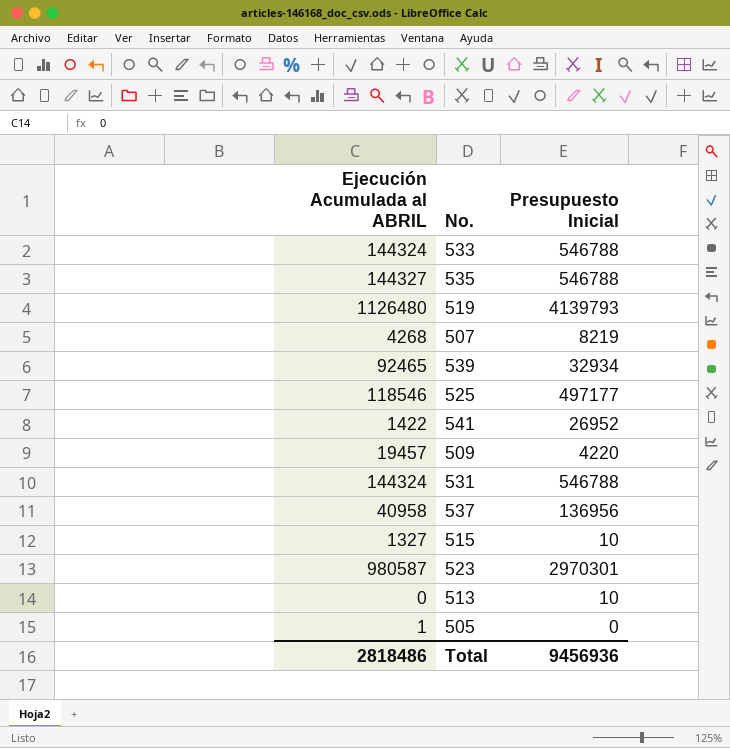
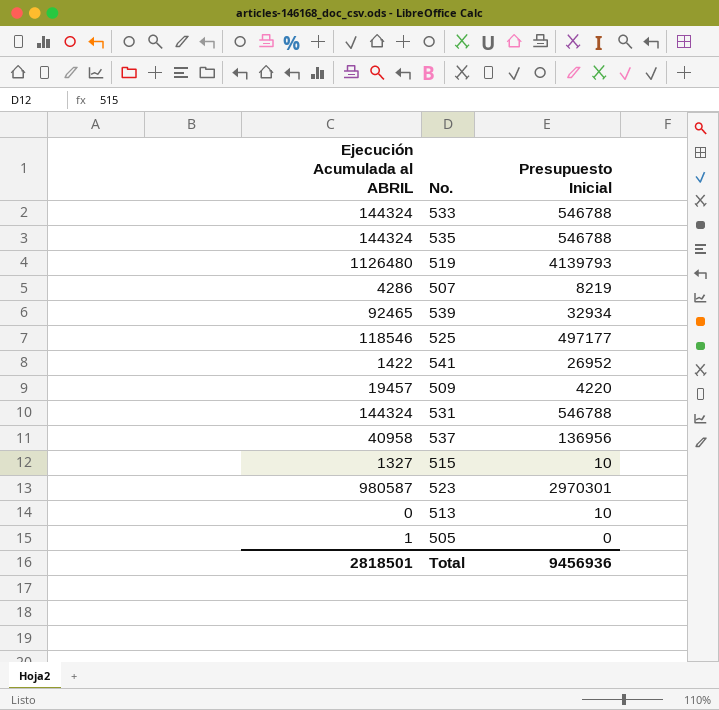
535 | Ejecución Acumulada al ABRIL: 144327 -> 144324
507 | Ejecución Acumulada al ABRIL: 4268 -> 4286
Total | Ejecución Acumulada al ABRIL: 2818486 -> 2818501

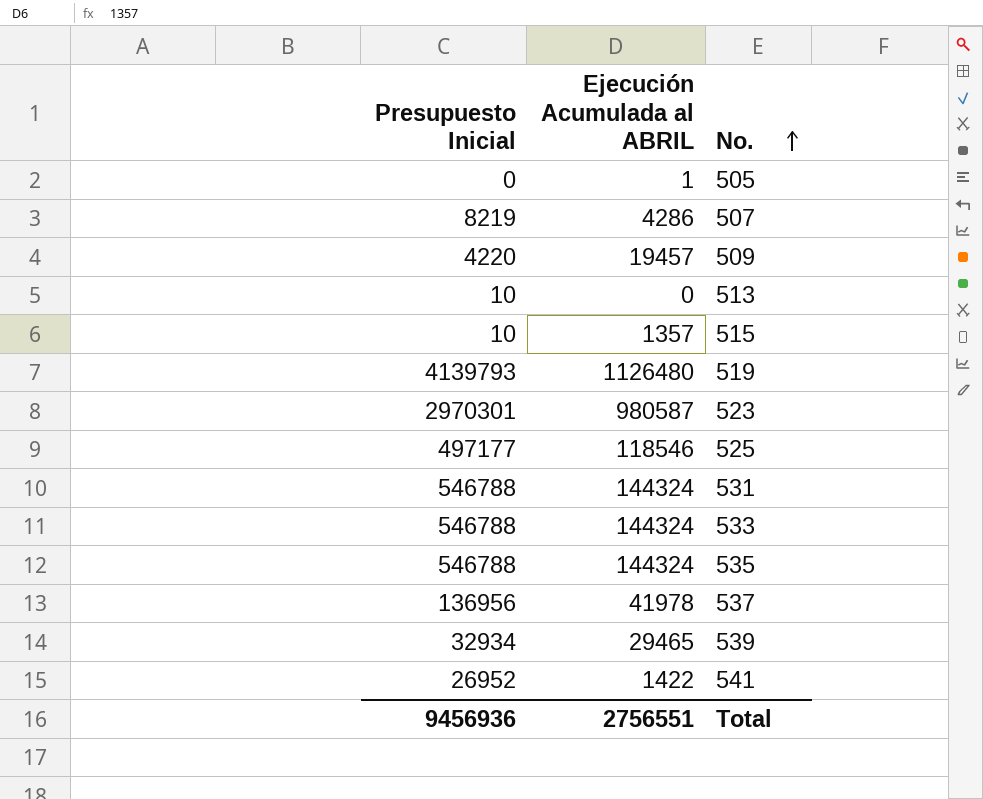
row order: none -> No. ascending
column Presupuesto Inicial | position: 3 -> 1
515 | Ejecución Acumulada al ABRIL: 1327 -> 1357
537 | Ejecución Acumulada al ABRIL: 40958 -> 41978
539 | Ejecución Acumulada al ABRIL: 92465 -> 29465
Total | Ejecución Acumulada al ABRIL: 2818501 -> 2756551

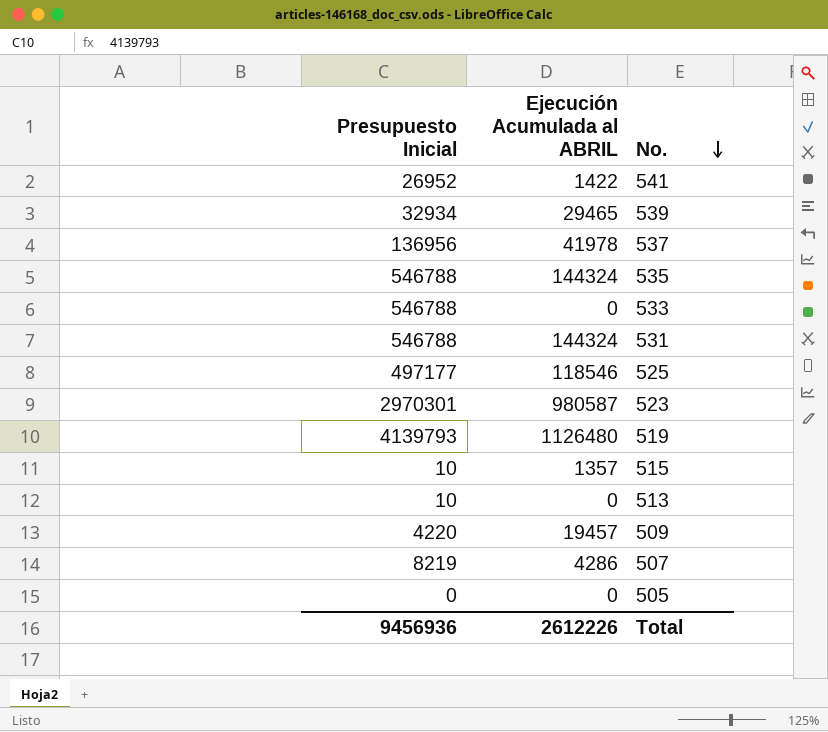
row order: No. ascending -> No. descending
533 | Ejecución Acumulada al ABRIL: 144324 -> 0
505 | Ejecución Acumulada al ABRIL: 1 -> 0
Total | Ejecución Acumulada al ABRIL: 2756551 -> 2612226

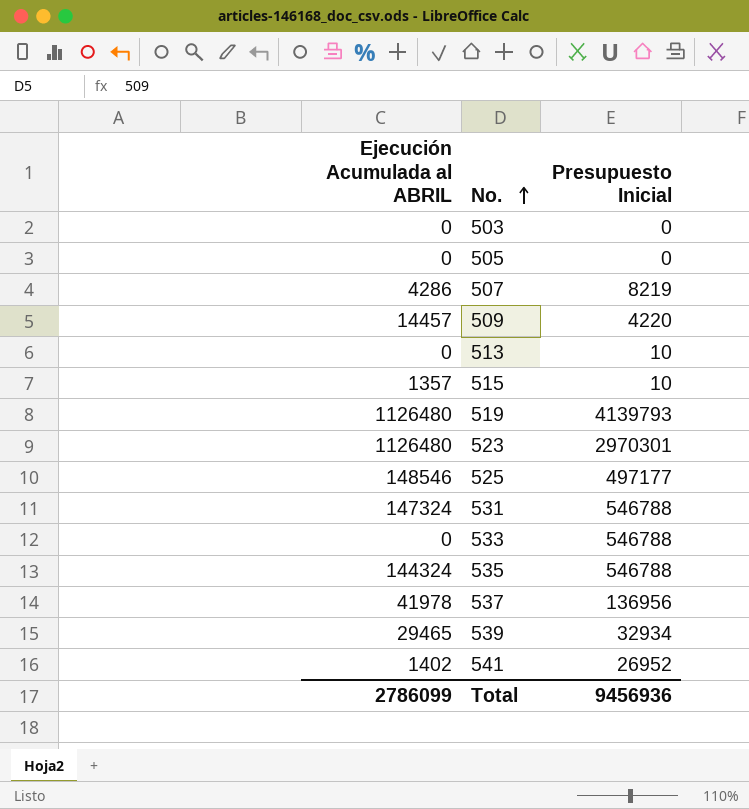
row order: No. descending -> No. ascending
column Presupuesto Inicial | position: 1 -> 3
row 503: none -> 0 | 0
509 | Ejecución Acumulada al ABRIL: 19457 -> 14457
523 | Ejecución Acumulada al ABRIL: 980587 -> 1126480
525 | Ejecución Acumulada al ABRIL: 118546 -> 148546
531 | Ejecución Acumulada al ABRIL: 144324 -> 147324
541 | Ejecución Acumulada al ABRIL: 1422 -> 1402
Total | Ejecución Acumulada al ABRIL: 2612226 -> 2786099

